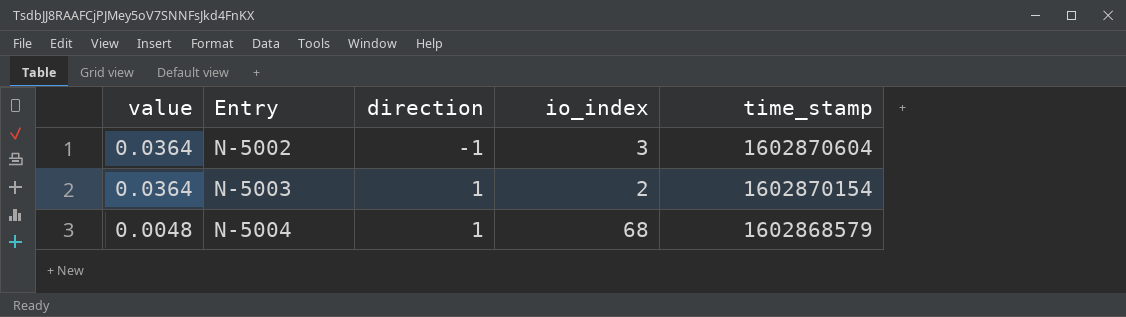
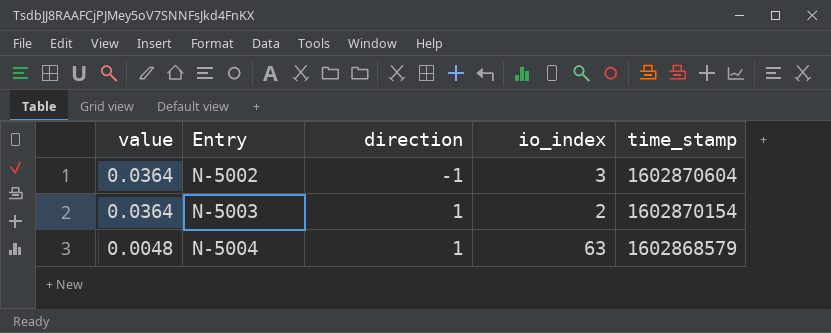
N-5004 | io_index: 68 -> 63

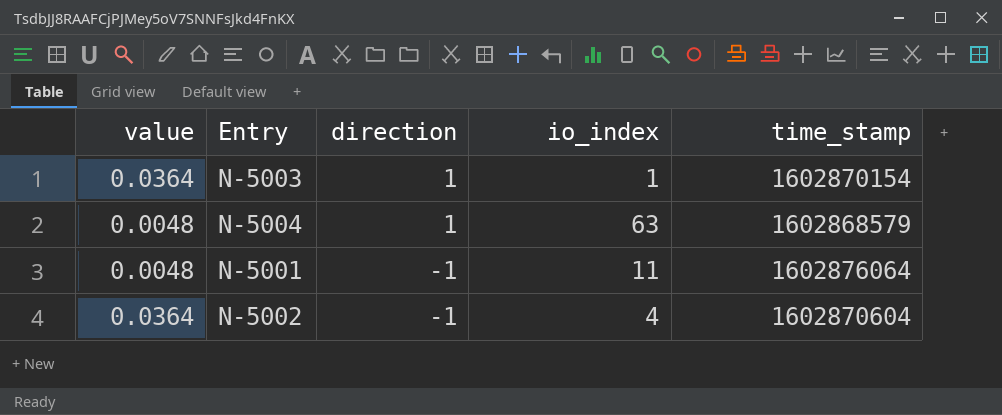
row order: value descending -> direction descending
N-5003 | io_index: 2 -> 1
row N-5001: none -> 0.0048 | -1 | 11 | 1602876064
N-5002 | io_index: 3 -> 4

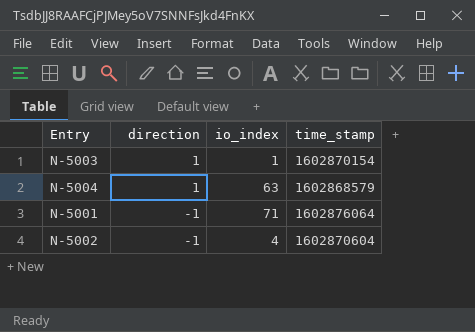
column value | position: 1 -> none
N-5001 | io_index: 11 -> 71

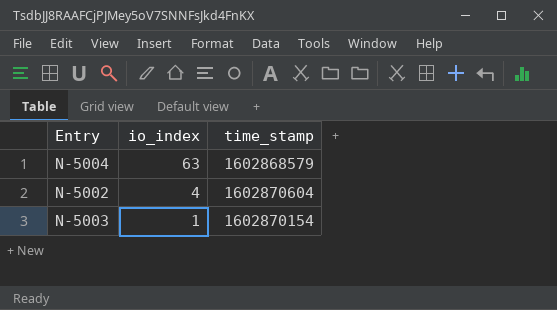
row order: direction descending -> io_index descending
column direction | position: 2 -> none
row N-5001: -1 | 71 | 1602876064 -> none

